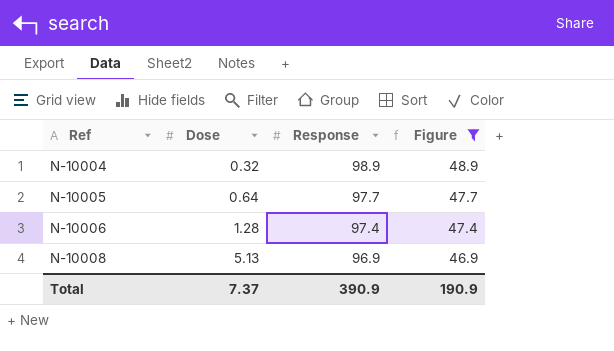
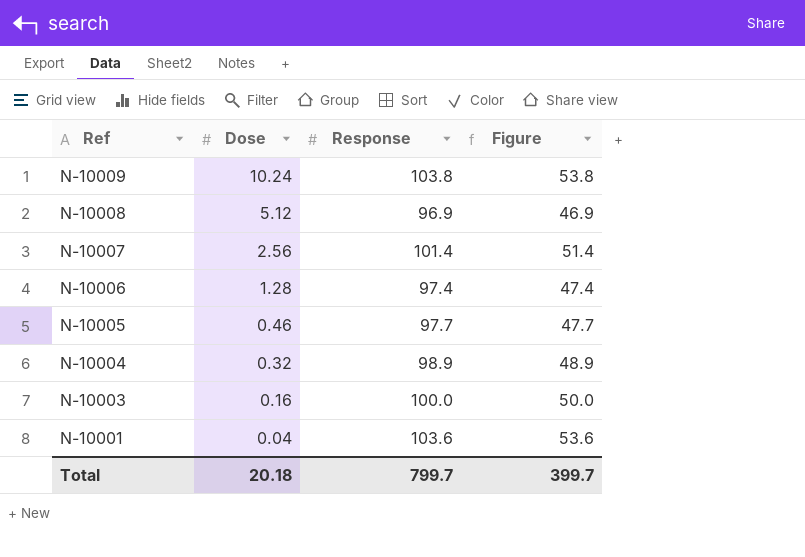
filter: Figure <= 48.9 -> none
row order: Ref ascending -> Ref descending
N-10008 | Dose: 5.13 -> 5.12
N-10005 | Dose: 0.64 -> 0.46
Total | Dose: 7.37 -> 20.18
Total | Response: 390.9 -> 799.7
Total | Figure: 190.9 -> 399.7

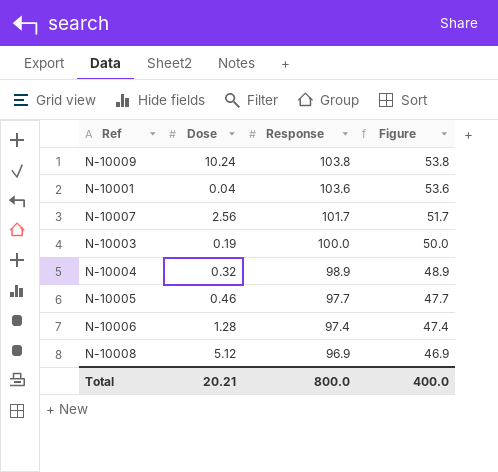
row order: Ref descending -> Response descending
N-10007 | Response: 101.4 -> 101.7
N-10007 | Figure: 51.4 -> 51.7
N-10003 | Dose: 0.16 -> 0.19
Total | Dose: 20.18 -> 20.21
Total | Response: 799.7 -> 800.0
Total | Figure: 399.7 -> 400.0

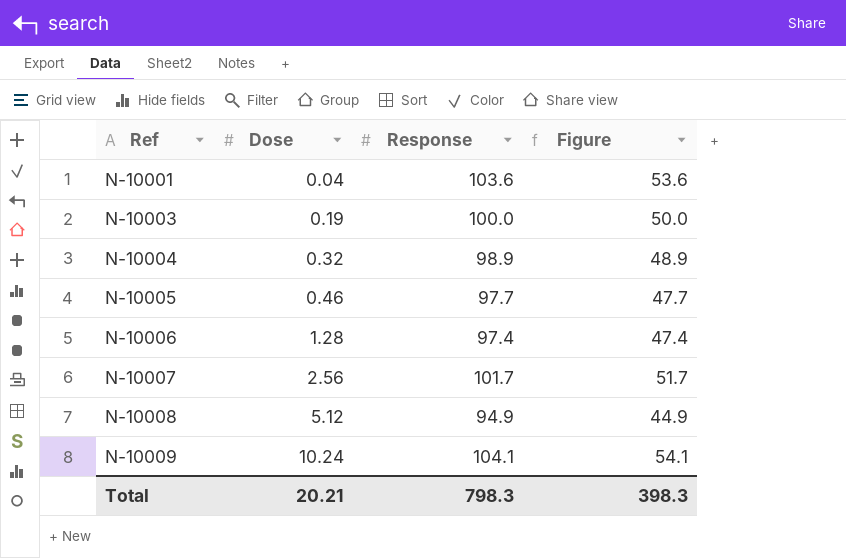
row order: Response descending -> Ref ascending
N-10008 | Response: 96.9 -> 94.9
N-10008 | Figure: 46.9 -> 44.9
N-10009 | Response: 103.8 -> 104.1
N-10009 | Figure: 53.8 -> 54.1
Total | Response: 800.0 -> 798.3
Total | Figure: 400.0 -> 398.3

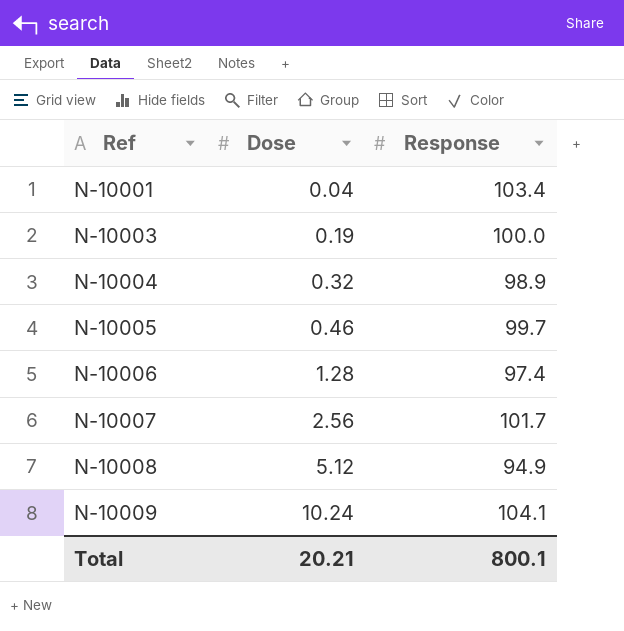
column Figure | formula: [Response] - 50 -> none
N-10001 | Response: 103.6 -> 103.4
N-10005 | Response: 97.7 -> 99.7
Total | Response: 798.3 -> 800.1

